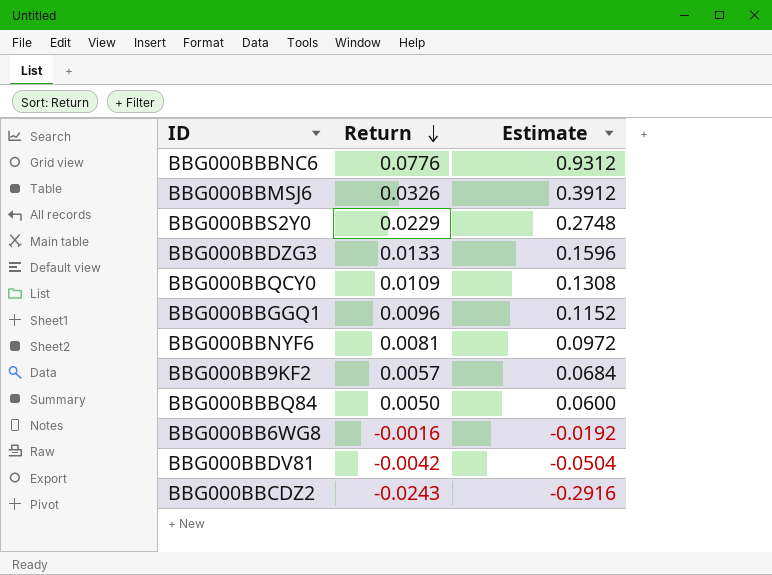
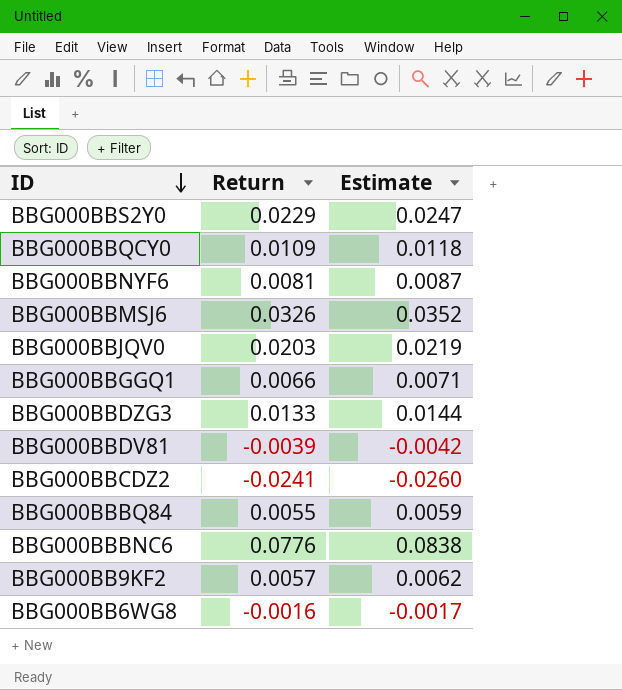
row order: Return descending -> ID descending
column Estimate | formula: [Return] * 12 -> [Return] * 1.08
row BBG000BBJQV0: none -> 0.0203 | 0.0219
BBG000BBGGQ1 | Return: 0.0096 -> 0.0066
BBG000BBDV81 | Return: -0.0042 -> -0.0039
BBG000BBCDZ2 | Return: -0.0243 -> -0.0241
BBG000BBBQ84 | Return: 0.0050 -> 0.0055

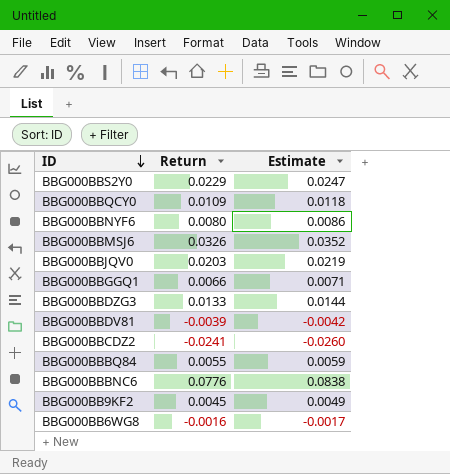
BBG000BBNYF6 | Return: 0.0081 -> 0.0080
BBG000BBNYF6 | Estimate: 0.0087 -> 0.0086
BBG000BB9KF2 | Return: 0.0057 -> 0.0045
BBG000BB9KF2 | Estimate: 0.0062 -> 0.0049

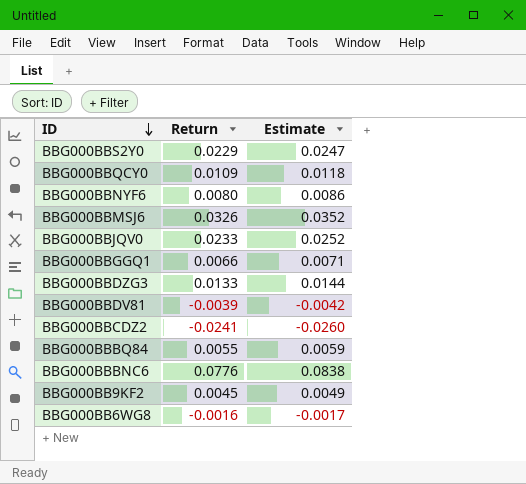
BBG000BBJQV0 | Return: 0.0203 -> 0.0233
BBG000BBJQV0 | Estimate: 0.0219 -> 0.0252

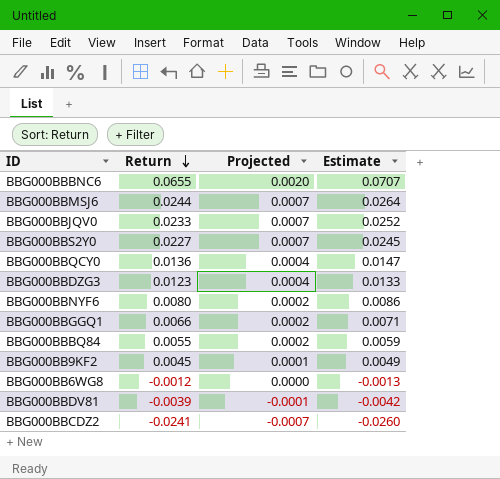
row order: ID descending -> Return descending
column Projected | formula: none -> [Return] * 0.03
BBG000BBBNC6 | Return: 0.0776 -> 0.0655
BBG000BBBNC6 | Estimate: 0.0838 -> 0.0707
BBG000BBMSJ6 | Return: 0.0326 -> 0.0244
BBG000BBMSJ6 | Estimate: 0.0352 -> 0.0264
BBG000BBS2Y0 | Return: 0.0229 -> 0.0227
BBG000BBS2Y0 | Estimate: 0.0247 -> 0.0245
BBG000BBQCY0 | Return: 0.0109 -> 0.0136
BBG000BBQCY0 | Estimate: 0.0118 -> 0.0147
BBG000BBDZG3 | Return: 0.0133 -> 0.0123
BBG000BBDZG3 | Estimate: 0.0144 -> 0.0133
BBG000BB6WG8 | Return: -0.0016 -> -0.0012
BBG000BB6WG8 | Estimate: -0.0017 -> -0.0013

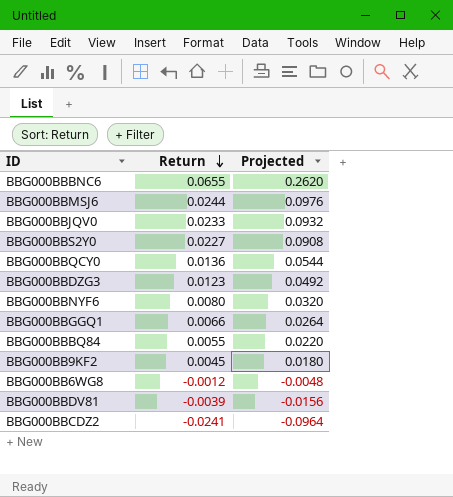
column Estimate | formula: [Return] * 1.08 -> none
column Projected | formula: [Return] * 0.03 -> [Return] * 4

